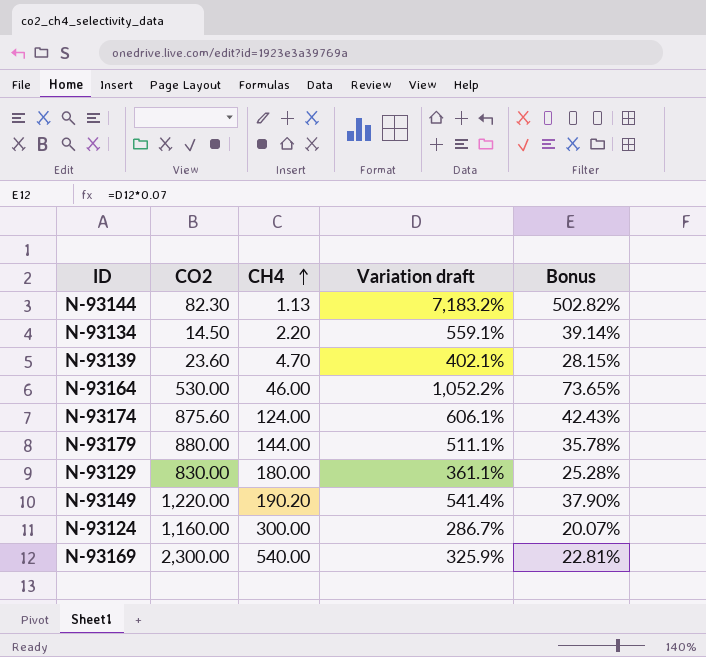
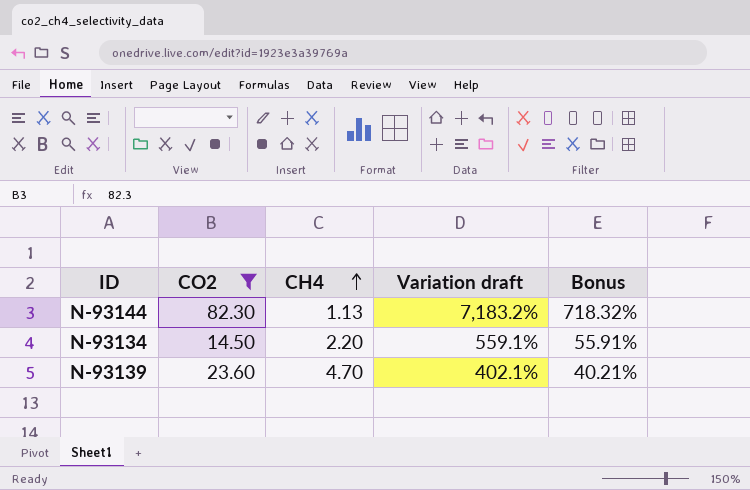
filter: none -> CO2 <= 82.30
column Bonus | formula: [Variation draft] * 0.07 -> [Variation draft] * 0.1

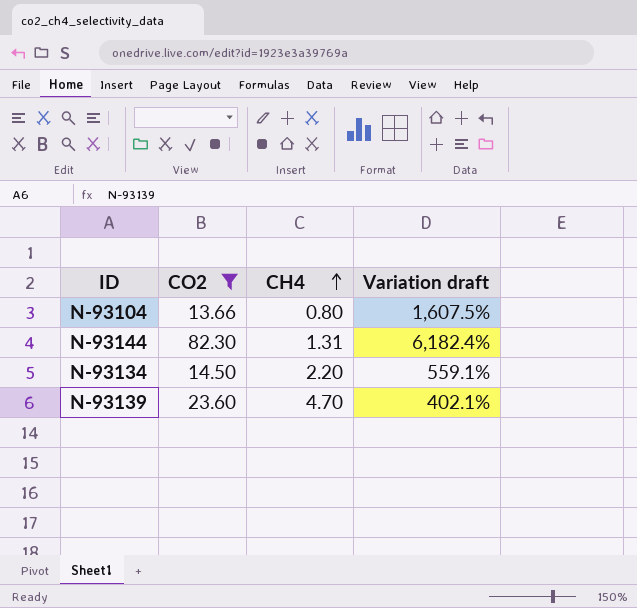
column Bonus | formula: [Variation draft] * 0.1 -> none
row N-93104: none -> 13.66 | 0.80 | 1,607.5%
N-93144 | CH4: 1.13 -> 1.31
N-93144 | Variation draft: 7,183.2% -> 6,182.4%

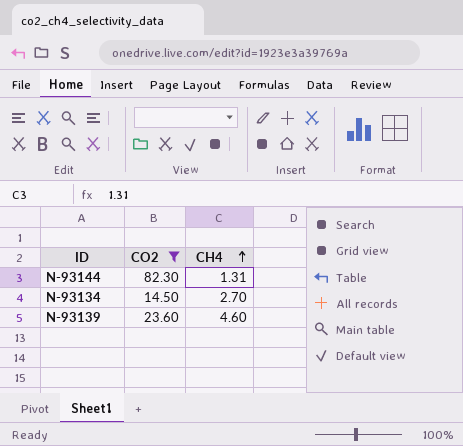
column Variation draft | formula: ([CO2] - [CH4]) / [CH4] -> none
row N-93104: 13.66 | 0.80 | 1,607.5% -> none
N-93134 | CH4: 2.20 -> 2.70
N-93139 | CH4: 4.70 -> 4.60

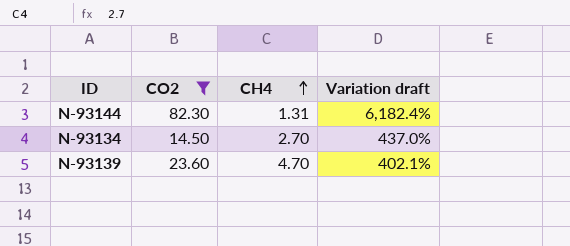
column Variation draft | formula: none -> ([CO2] - [CH4]) / [CH4]
N-93139 | CH4: 4.60 -> 4.70

